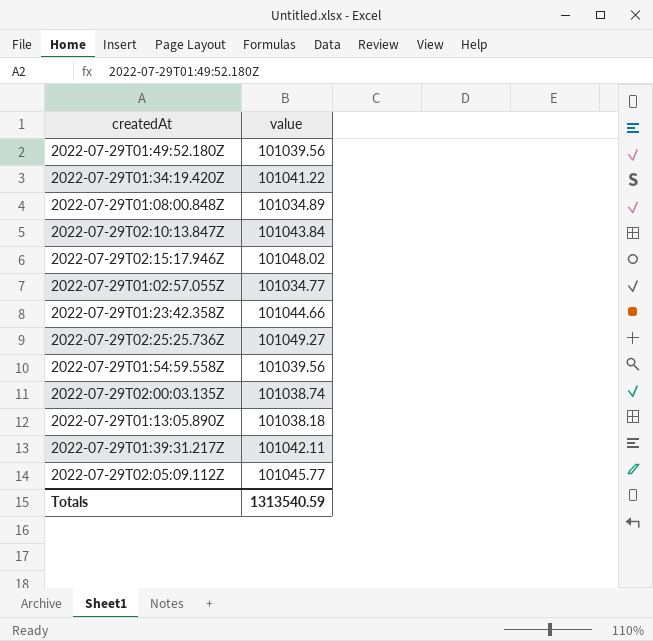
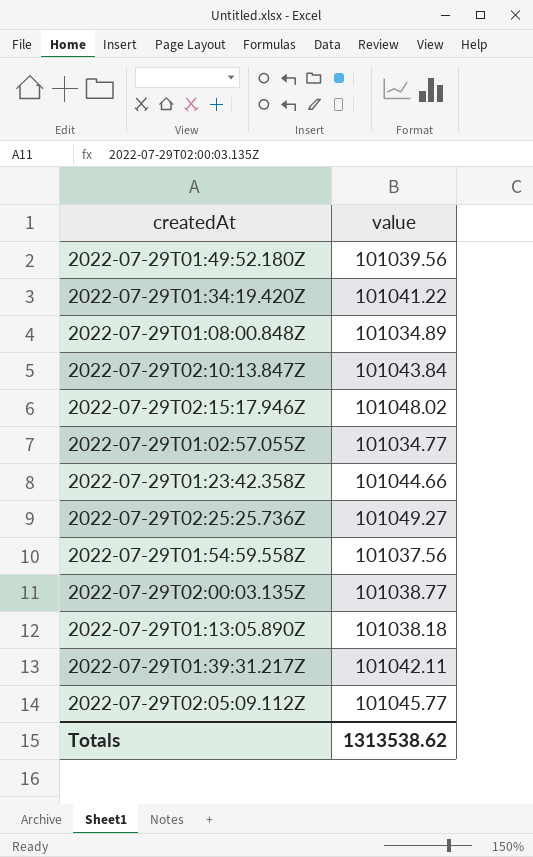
2022-07-29T01:54:59.558Z | value: 101039.56 -> 101037.56
2022-07-29T02:00:03.135Z | value: 101038.74 -> 101038.77
Totals | value: 1313540.59 -> 1313538.62

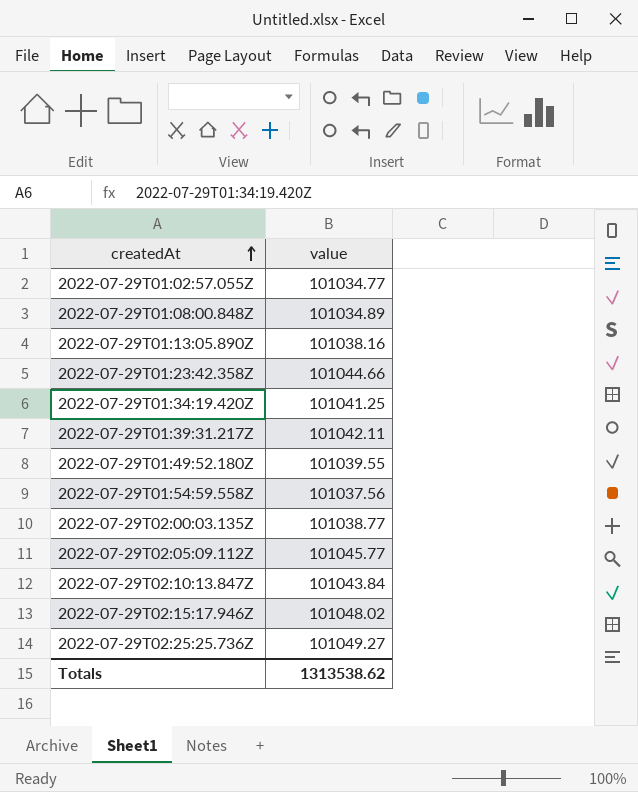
row order: none -> createdAt ascending
2022-07-29T01:13:05.890Z | value: 101038.18 -> 101038.16
2022-07-29T01:34:19.420Z | value: 101041.22 -> 101041.25
2022-07-29T01:49:52.180Z | value: 101039.56 -> 101039.55

